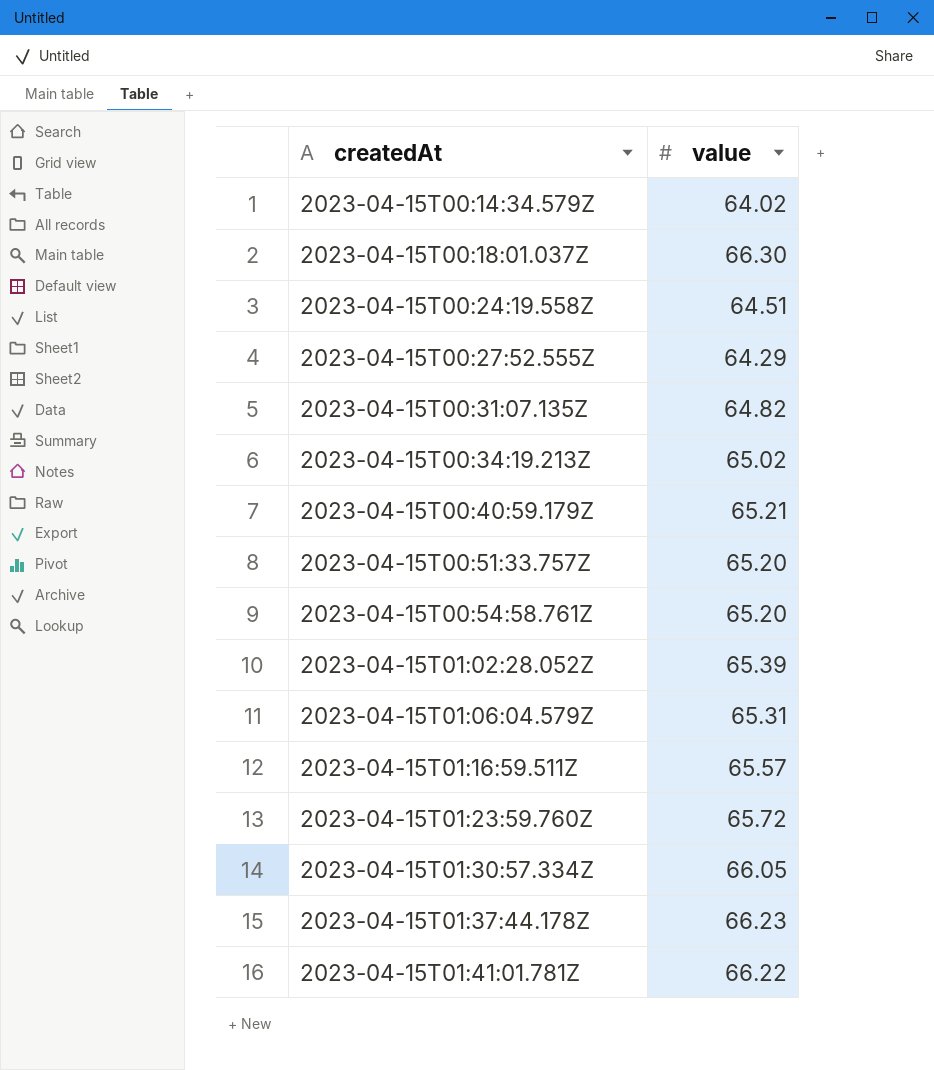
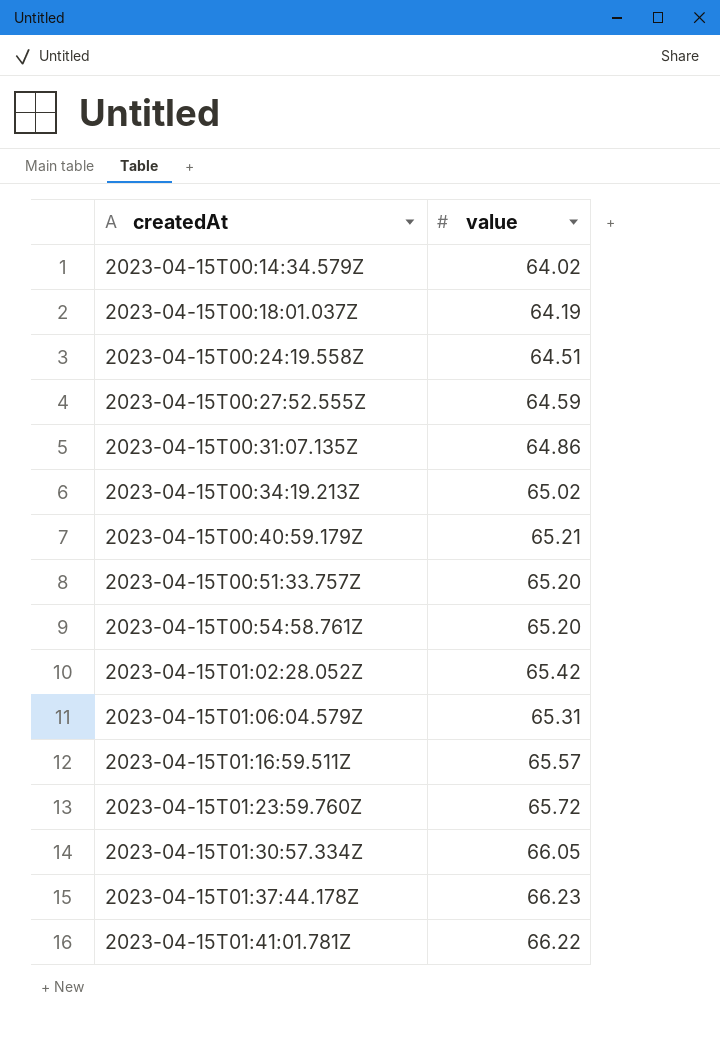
2023-04-15T00:18:01.037Z | value: 66.30 -> 64.19
2023-04-15T00:27:52.555Z | value: 64.29 -> 64.59
2023-04-15T00:31:07.135Z | value: 64.82 -> 64.86
2023-04-15T01:02:28.052Z | value: 65.39 -> 65.42

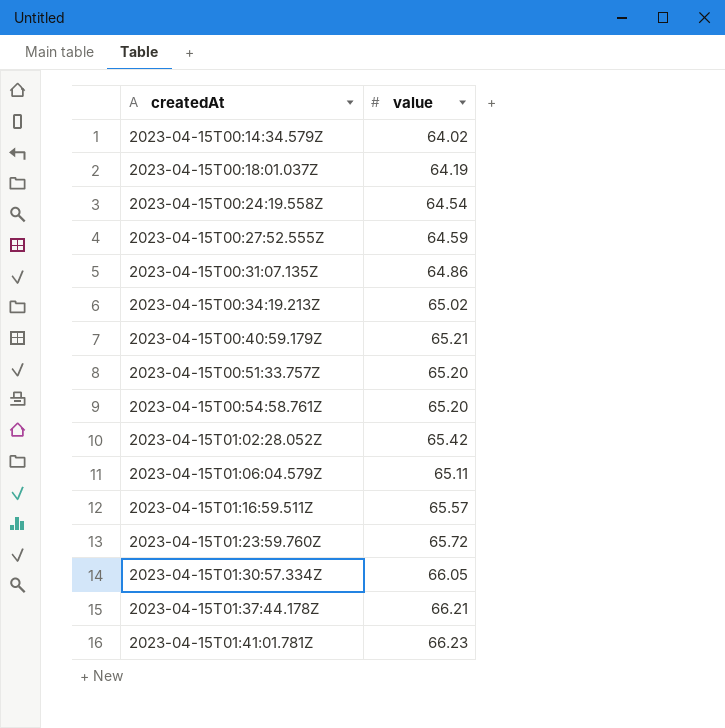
2023-04-15T00:24:19.558Z | value: 64.51 -> 64.54
2023-04-15T01:06:04.579Z | value: 65.31 -> 65.11
2023-04-15T01:37:44.178Z | value: 66.23 -> 66.21
2023-04-15T01:41:01.781Z | value: 66.22 -> 66.23

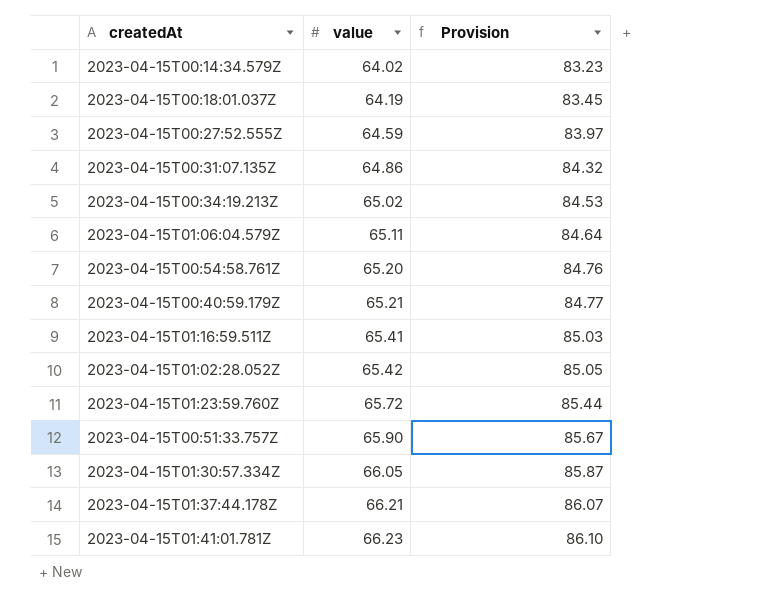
row order: createdAt ascending -> value ascending
column Provision | formula: none -> [value] * 1.3
row 2023-04-15T00:24:19.558Z: 64.54 -> none
2023-04-15T01:16:59.511Z | value: 65.57 -> 65.41
2023-04-15T00:51:33.757Z | value: 65.20 -> 65.90

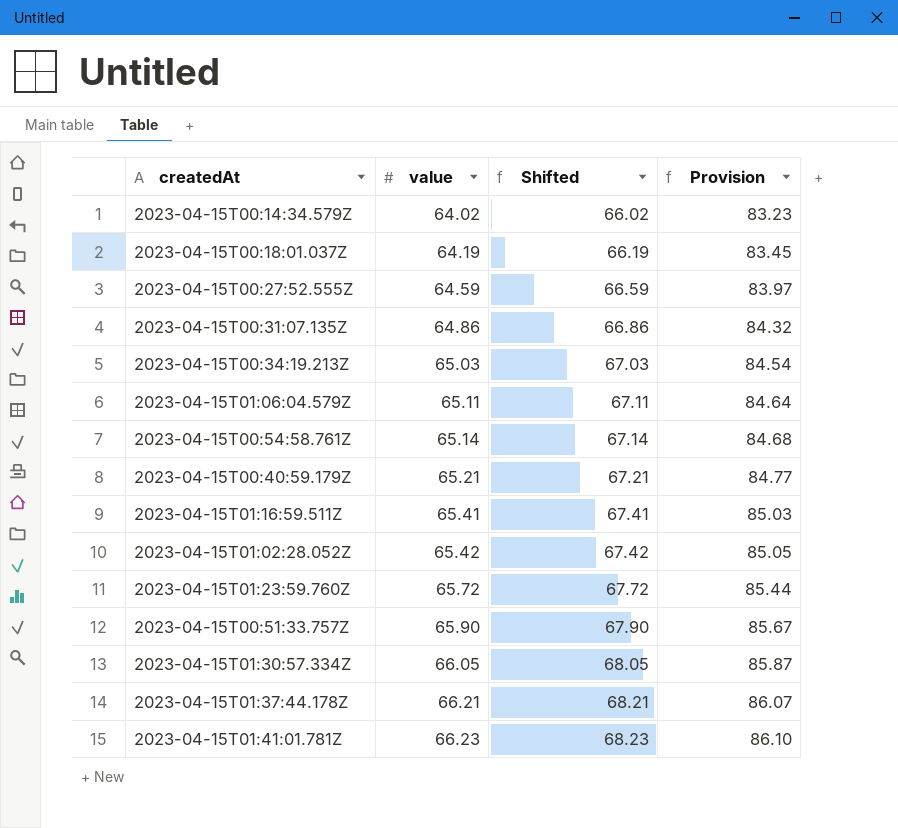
column Shifted | formula: none -> [value] + 2
2023-04-15T00:34:19.213Z | value: 65.02 -> 65.03
2023-04-15T00:34:19.213Z | Provision: 84.53 -> 84.54
2023-04-15T00:54:58.761Z | value: 65.20 -> 65.14
2023-04-15T00:54:58.761Z | Provision: 84.76 -> 84.68

